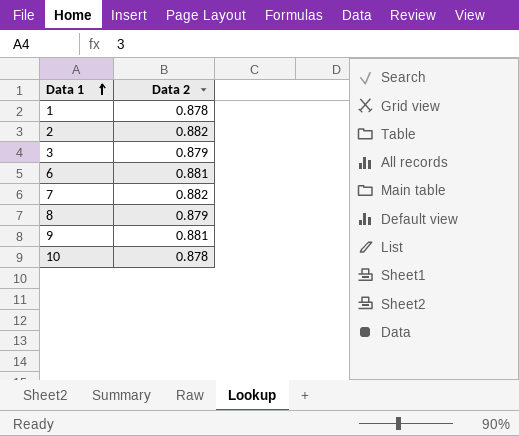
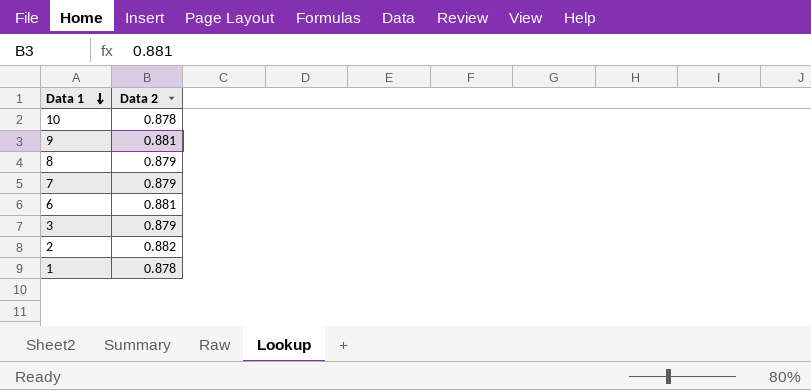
row order: Data 1 ascending -> Data 1 descending
7 | Data 2: 0.882 -> 0.879

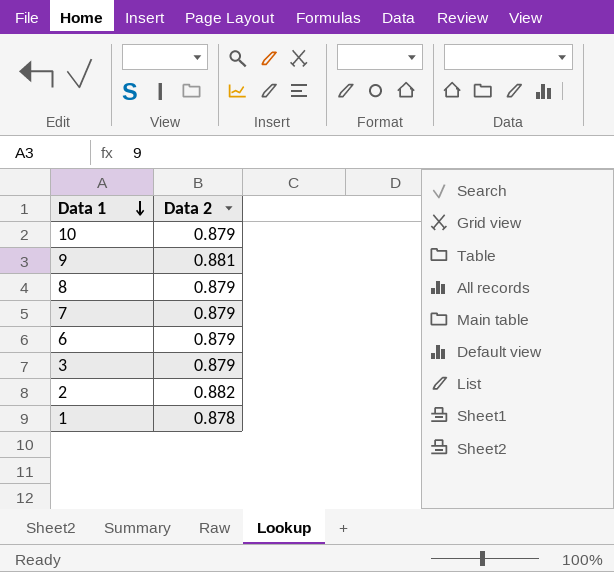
10 | Data 2: 0.878 -> 0.879
6 | Data 2: 0.881 -> 0.879

